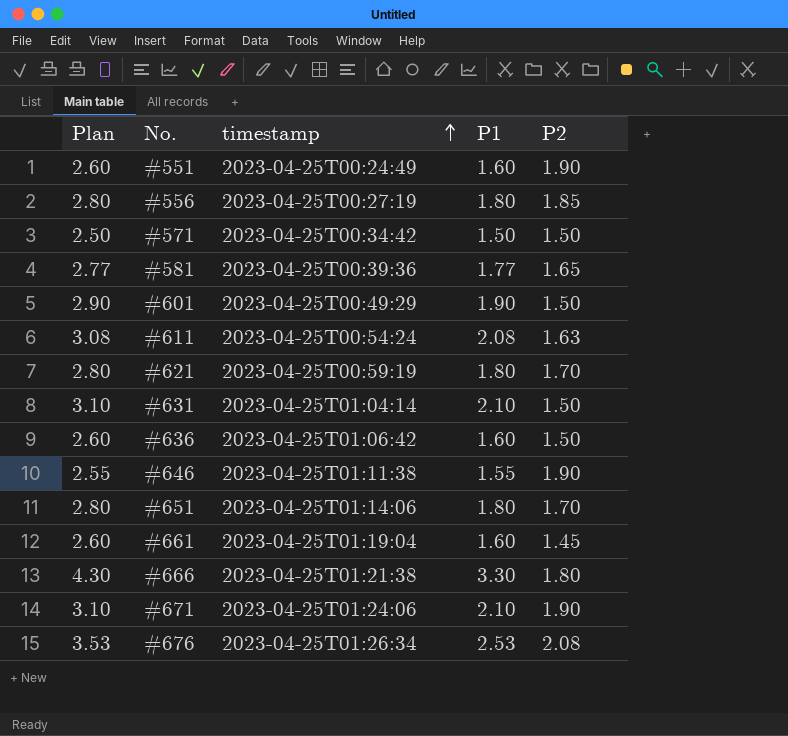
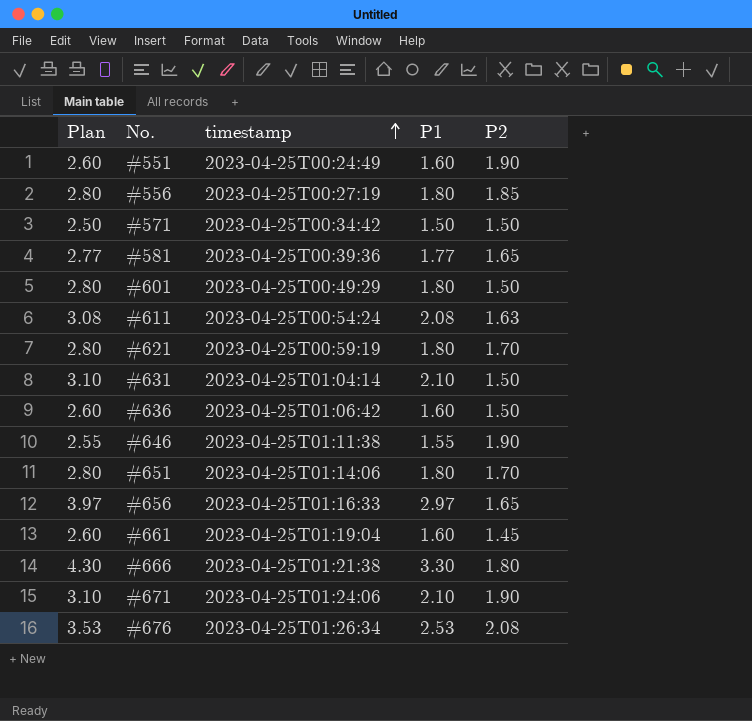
#601 | Plan: 2.90 -> 2.80
#601 | P1: 1.90 -> 1.80
row #656: none -> 3.97 | 2023-04-25T01:16:33 | 2.97 | 1.65

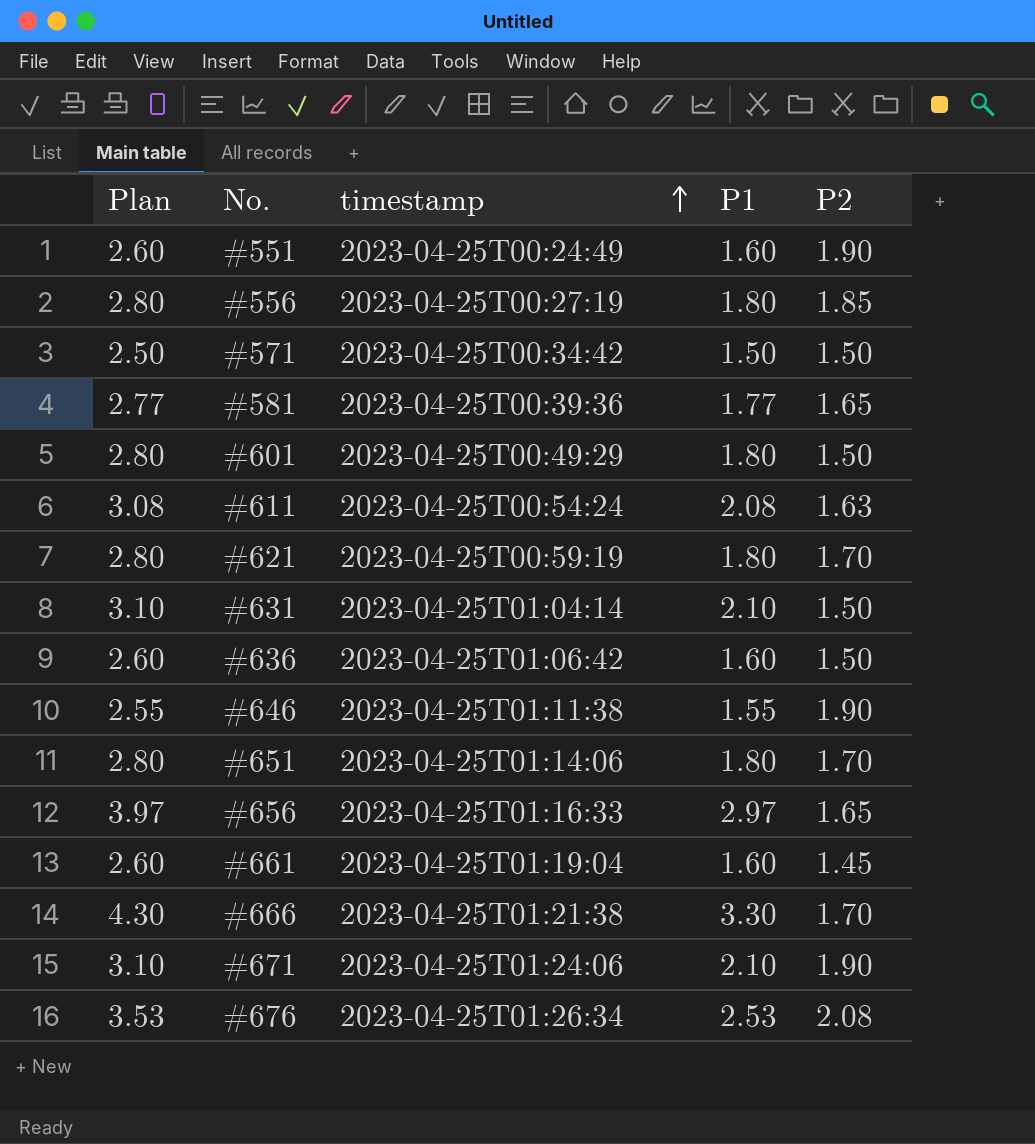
#666 | P2: 1.80 -> 1.70

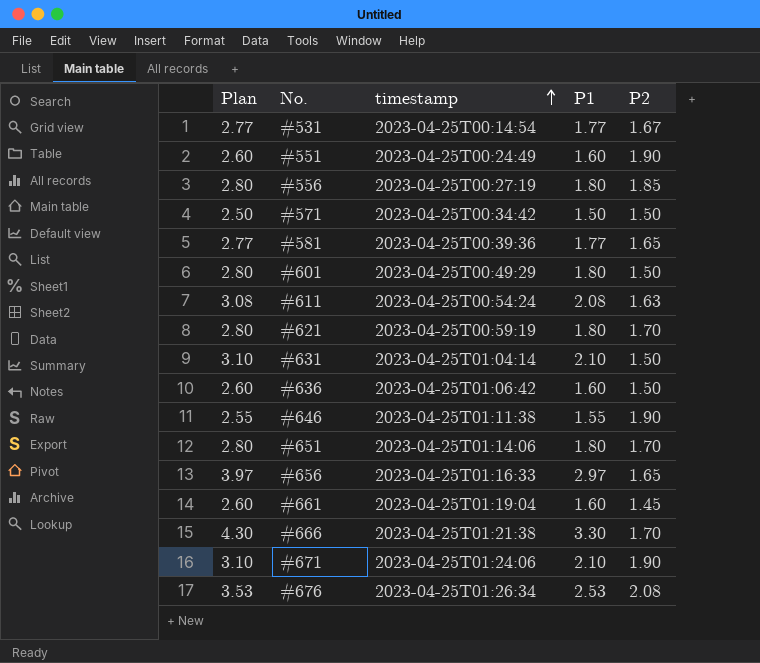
row #531: none -> 2.77 | 2023-04-25T00:14:54 | 1.77 | 1.67

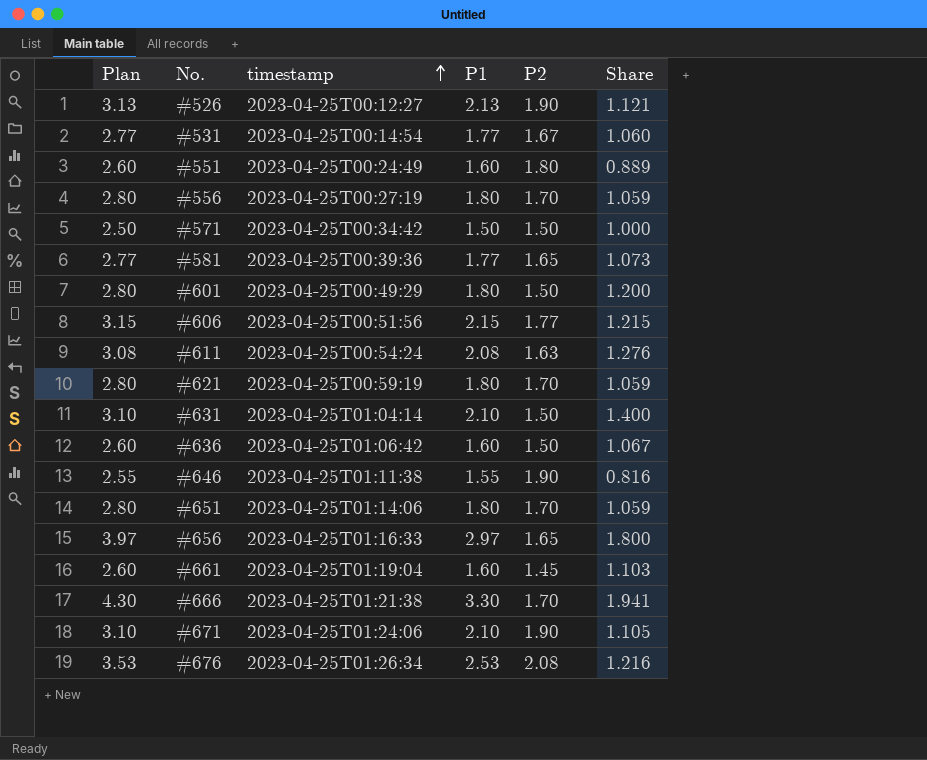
column Share | formula: none -> [P1] / [P2]
row #526: none -> 3.13 | 2023-04-25T00:12:27 | 2.13 | 1.90 | 1.121
#551 | P2: 1.90 -> 1.80
#556 | P2: 1.85 -> 1.70
row #606: none -> 3.15 | 2023-04-25T00:51:56 | 2.15 | 1.77 | 1.215

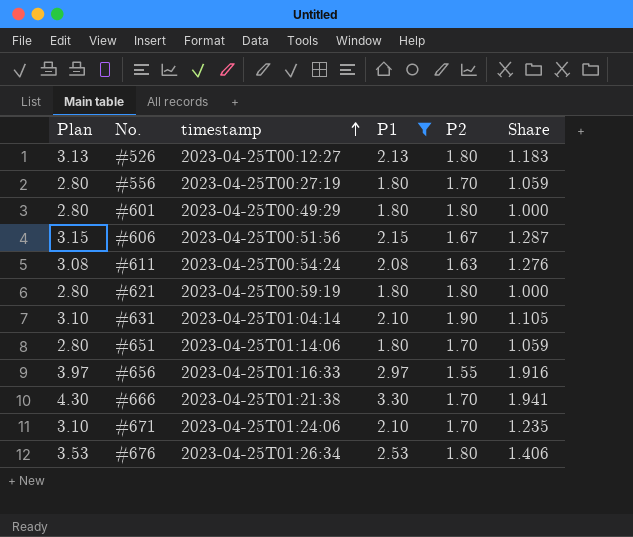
filter: none -> P1 >= 1.80
#526 | P2: 1.90 -> 1.80
#526 | Share: 1.121 -> 1.183
#601 | P2: 1.50 -> 1.80
#601 | Share: 1.200 -> 1.000
#606 | P2: 1.77 -> 1.67
#606 | Share: 1.215 -> 1.287
#621 | P2: 1.70 -> 1.80
#621 | Share: 1.059 -> 1.000
#631 | P2: 1.50 -> 1.90
#631 | Share: 1.400 -> 1.105
#656 | P2: 1.65 -> 1.55
#656 | Share: 1.800 -> 1.916
#671 | P2: 1.90 -> 1.70
#671 | Share: 1.105 -> 1.235
#676 | P2: 2.08 -> 1.80
#676 | Share: 1.216 -> 1.406

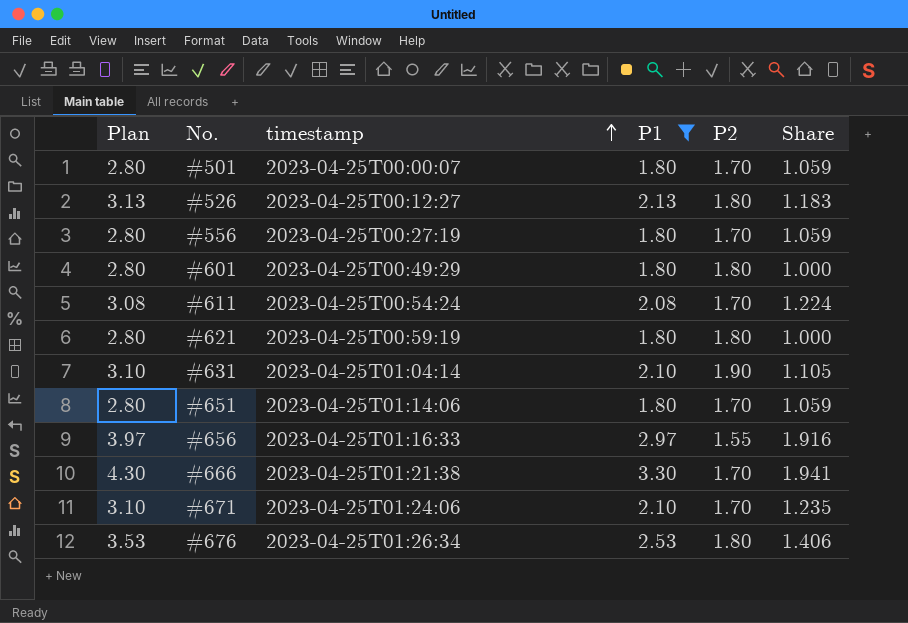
row #606: 3.15 | 2023-04-25T00:51:56 | 2.15 | 1.67 | 1.287 -> none
row #501: none -> 2.80 | 2023-04-25T00:00:07 | 1.80 | 1.70 | 1.059
#611 | P2: 1.63 -> 1.70
#611 | Share: 1.276 -> 1.224

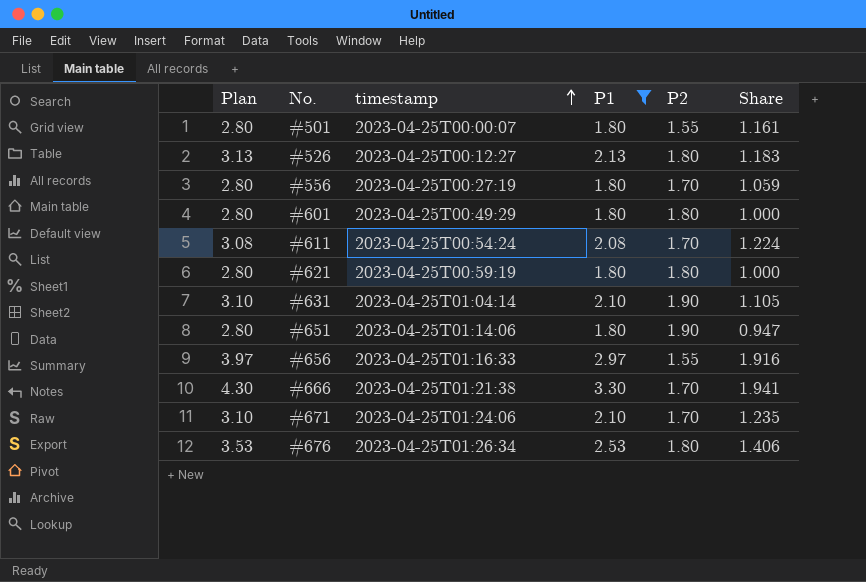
#501 | P2: 1.70 -> 1.55
#501 | Share: 1.059 -> 1.161
#651 | P2: 1.70 -> 1.90
#651 | Share: 1.059 -> 0.947

